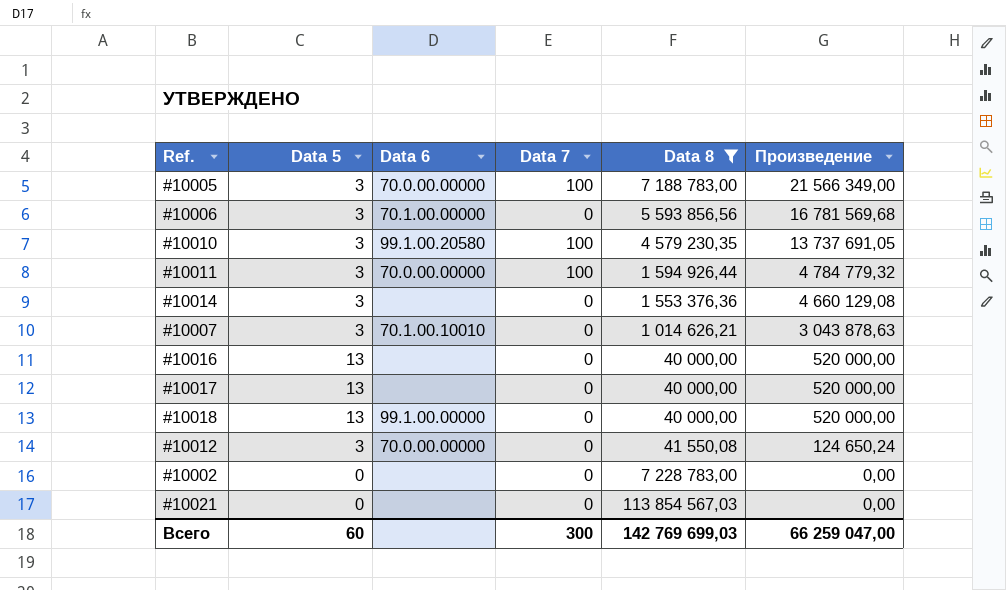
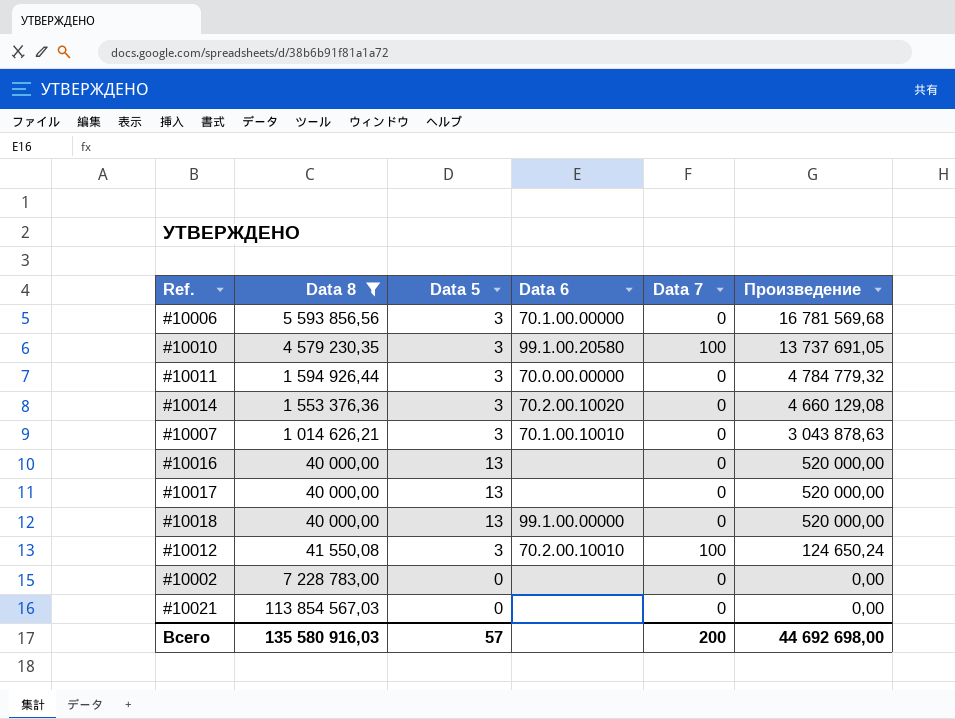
column Data 8 | position: 5 -> 2
row #10005: 3 | 70.0.00.00000 | 100 | 7 188 783,00 | 21 566 349,00 -> none
#10011 | Data 7: 100 -> 0
#10014 | Data 6: none -> 70.2.00.10020
#10012 | Data 6: 70.0.00.00000 -> 70.2.00.10010
#10012 | Data 7: 0 -> 100
Всего | Data 8: 142 769 699,03 -> 135 580 916,03
Всего | Data 5: 60 -> 57
Всего | Data 7: 300 -> 200
Всего | Произведение: 66 259 047,00 -> 44 692 698,00

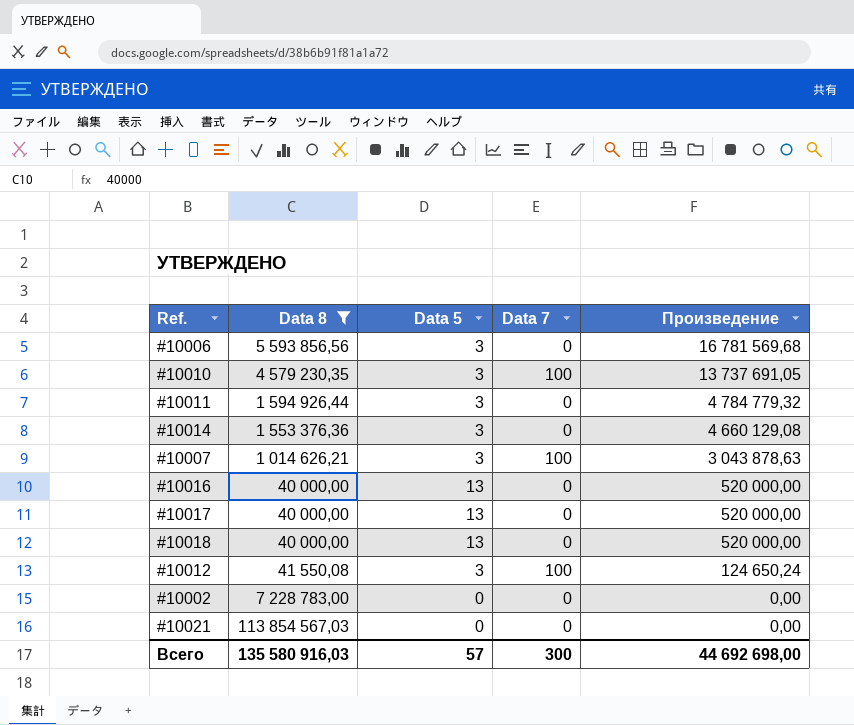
column Data 6 | position: 4 -> none
#10007 | Data 7: 0 -> 100
Всего | Data 7: 200 -> 300

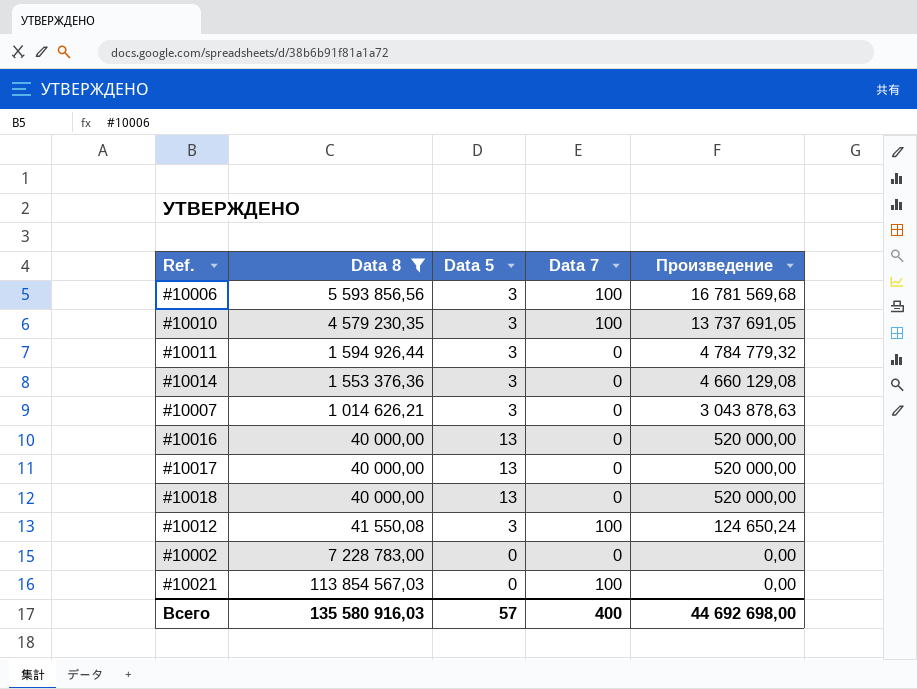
#10006 | Data 7: 0 -> 100
#10007 | Data 7: 100 -> 0
#10021 | Data 7: 0 -> 100
Всего | Data 7: 300 -> 400

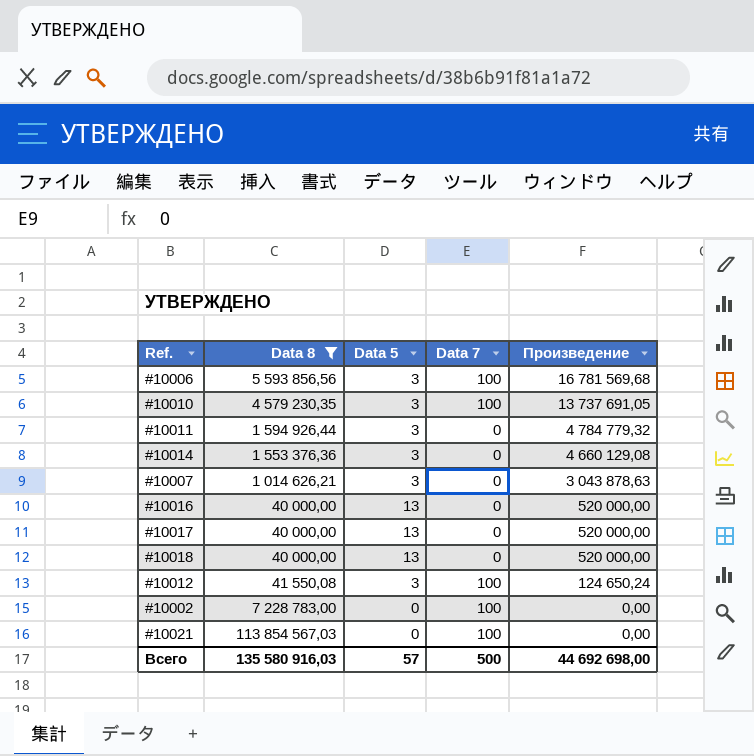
#10002 | Data 7: 0 -> 100
Всего | Data 7: 400 -> 500

